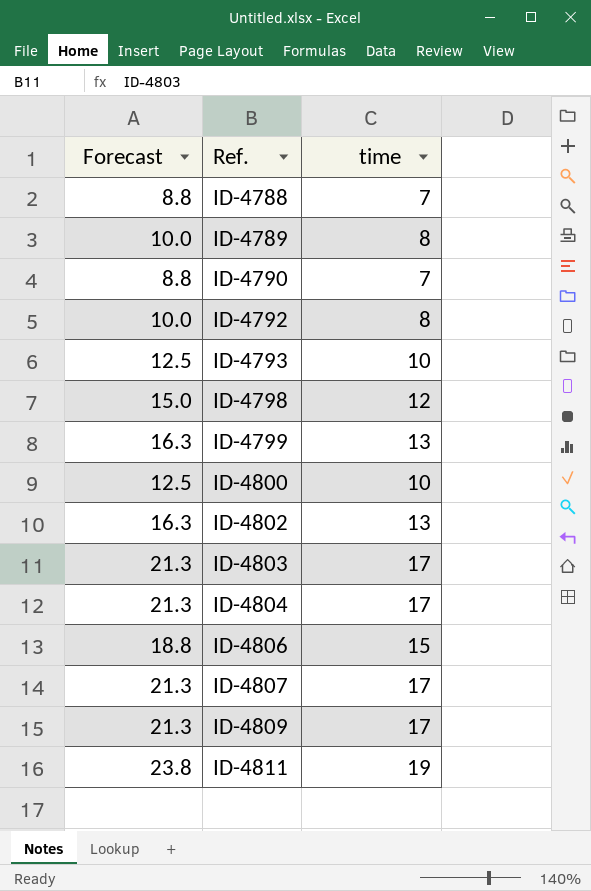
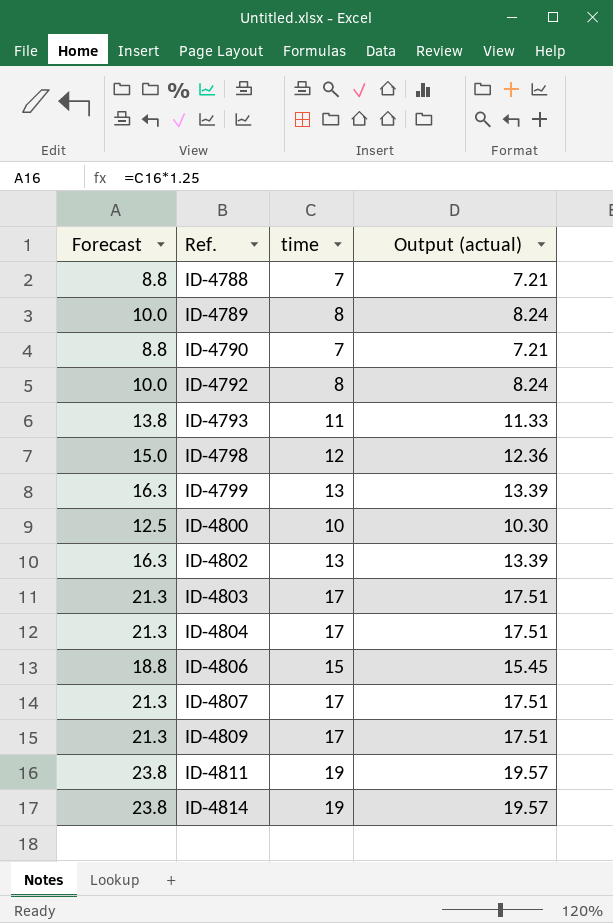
column Output (actual) | formula: none -> [time] * 1.03
ID-4793 | Forecast: 12.5 -> 13.8
ID-4793 | time: 10 -> 11
row ID-4814: none -> 23.8 | 19 | 19.57

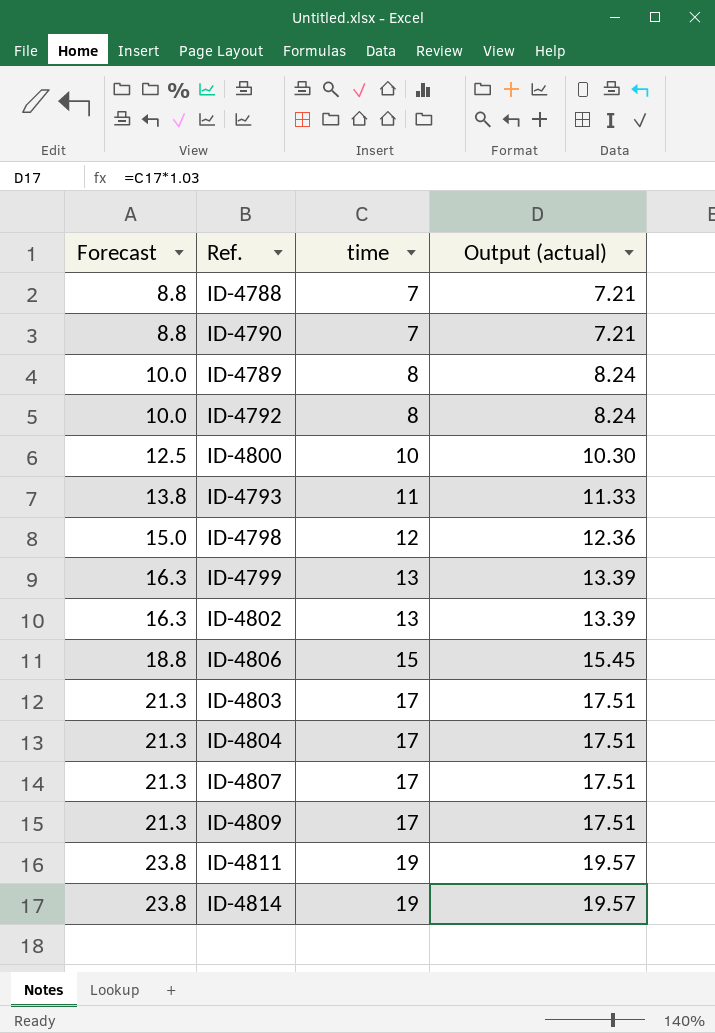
row order: Ref. ascending -> Forecast ascending

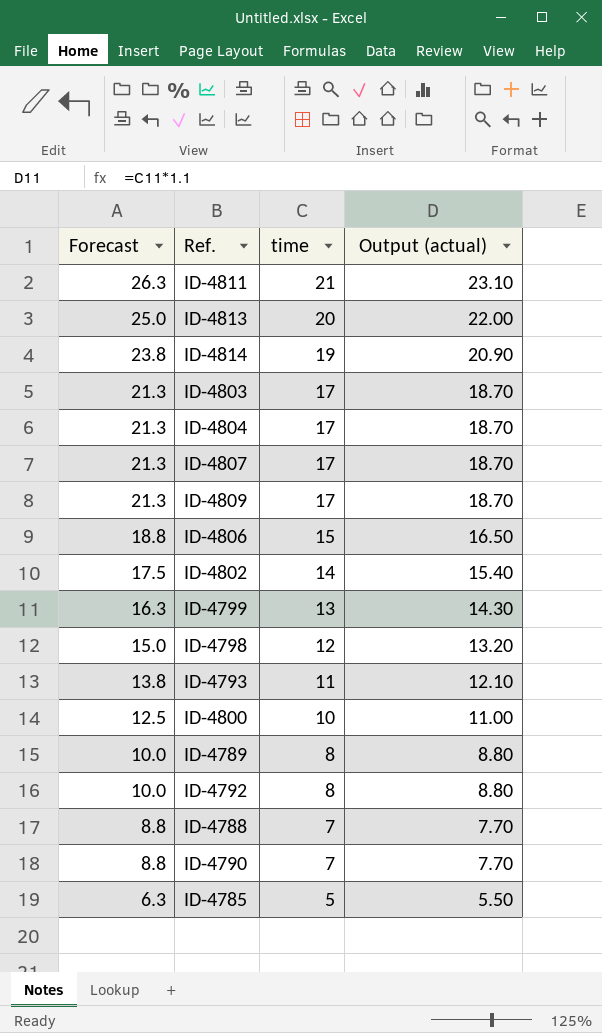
row order: Forecast ascending -> Forecast descending
column Output (actual) | formula: [time] * 1.03 -> [time] * 1.1
ID-4811 | Forecast: 23.8 -> 26.3
ID-4811 | time: 19 -> 21
row ID-4813: none -> 25.0 | 20 | 22.00
ID-4802 | Forecast: 16.3 -> 17.5
ID-4802 | time: 13 -> 14
row ID-4785: none -> 6.3 | 5 | 5.50

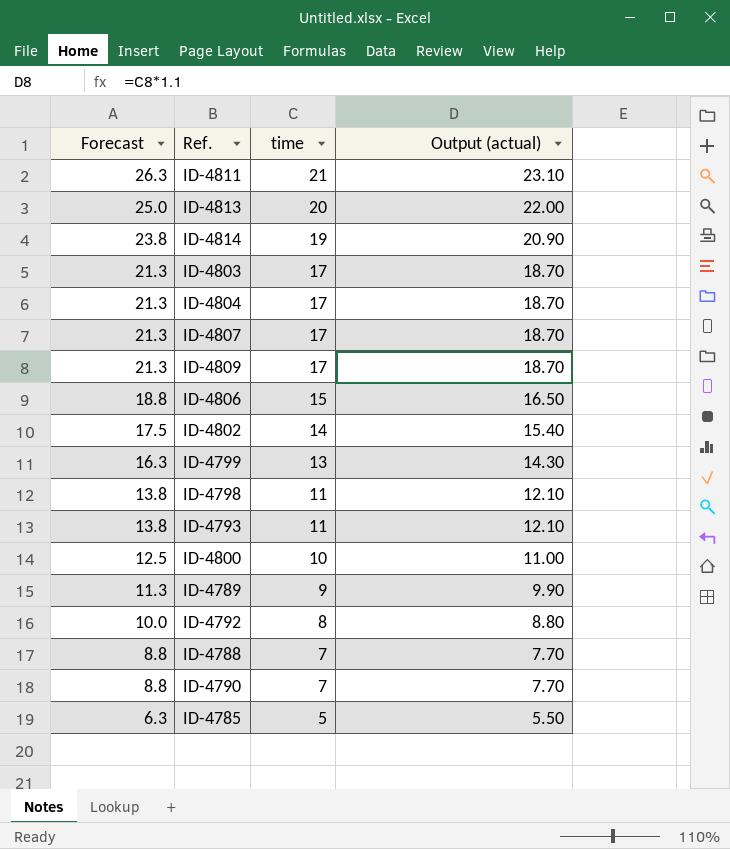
ID-4798 | Forecast: 15.0 -> 13.8
ID-4798 | time: 12 -> 11
ID-4798 | Output (actual): 13.20 -> 12.10
ID-4789 | Forecast: 10.0 -> 11.3
ID-4789 | time: 8 -> 9
ID-4789 | Output (actual): 8.80 -> 9.90

